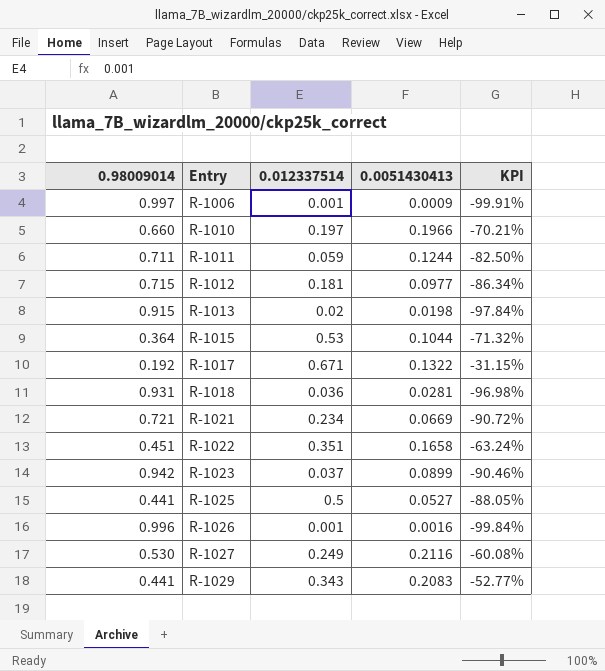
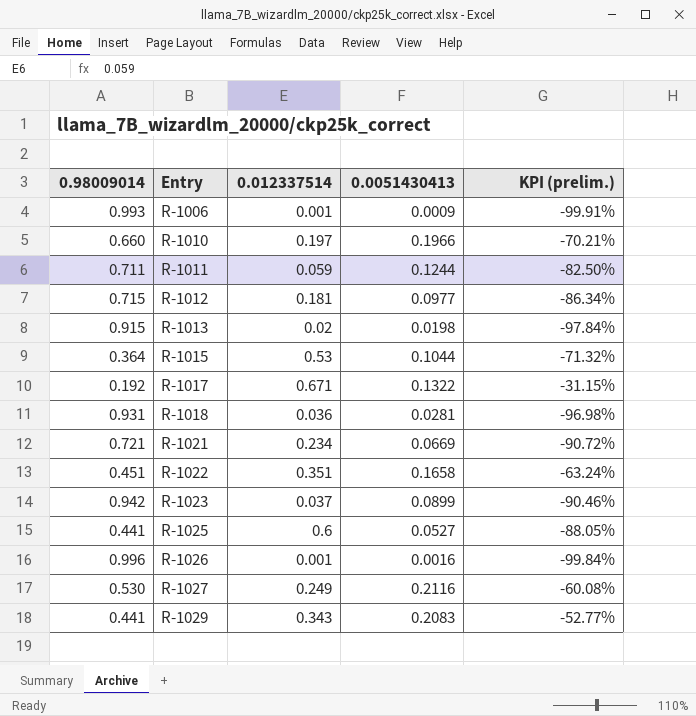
column name: KPI -> KPI (prelim.)
R-1006 | 0.98009014: 0.997 -> 0.993
R-1025 | 0.012337514: 0.5 -> 0.6

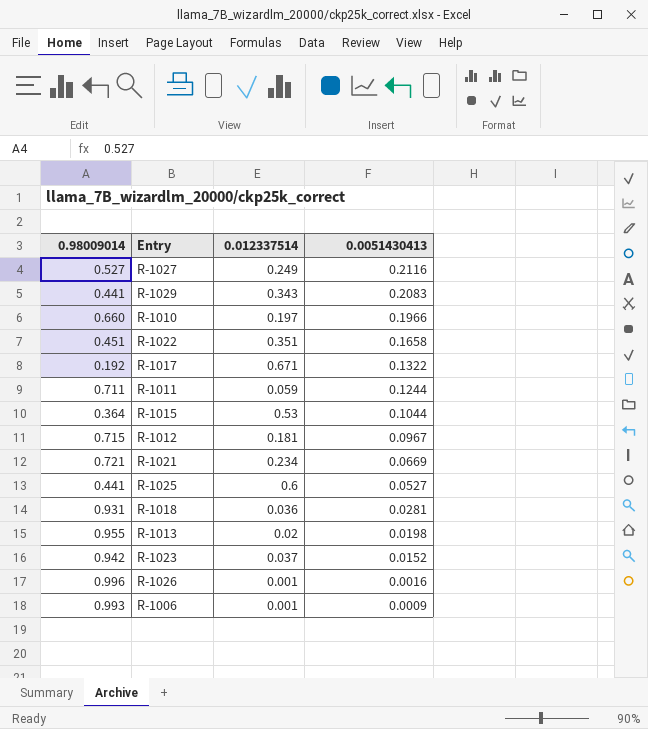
row order: Entry ascending -> 0.0051430413 descending
column KPI (prelim.) | formula: ([0.0051430413] - [0.98009014]) / [0.98009014] -> none
R-1027 | 0.98009014: 0.530 -> 0.527
R-1012 | 0.0051430413: 0.0977 -> 0.0967
R-1013 | 0.98009014: 0.915 -> 0.955
R-1023 | 0.0051430413: 0.0899 -> 0.0152

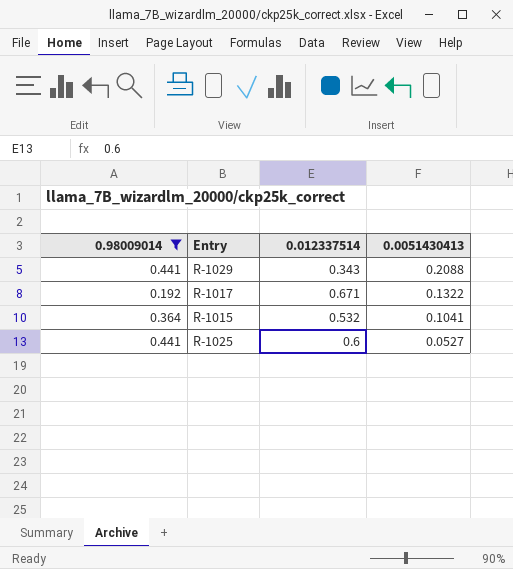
filter: none -> 0.98009014 <= 0.441
R-1029 | 0.0051430413: 0.2083 -> 0.2088
R-1015 | 0.012337514: 0.53 -> 0.532
R-1015 | 0.0051430413: 0.1044 -> 0.1041

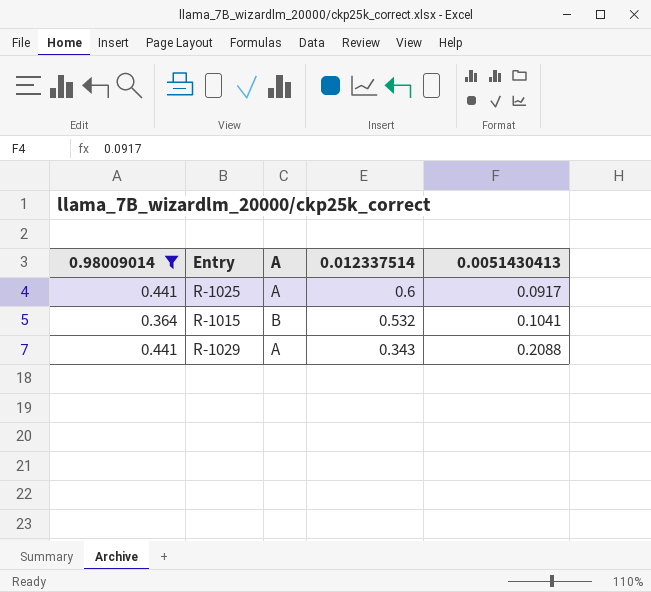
row order: 0.0051430413 descending -> 0.012337514 descending
column A | position: none -> 3
row R-1017: 0.192 | 0.671 | 0.1322 -> none
R-1025 | 0.0051430413: 0.0527 -> 0.0917

